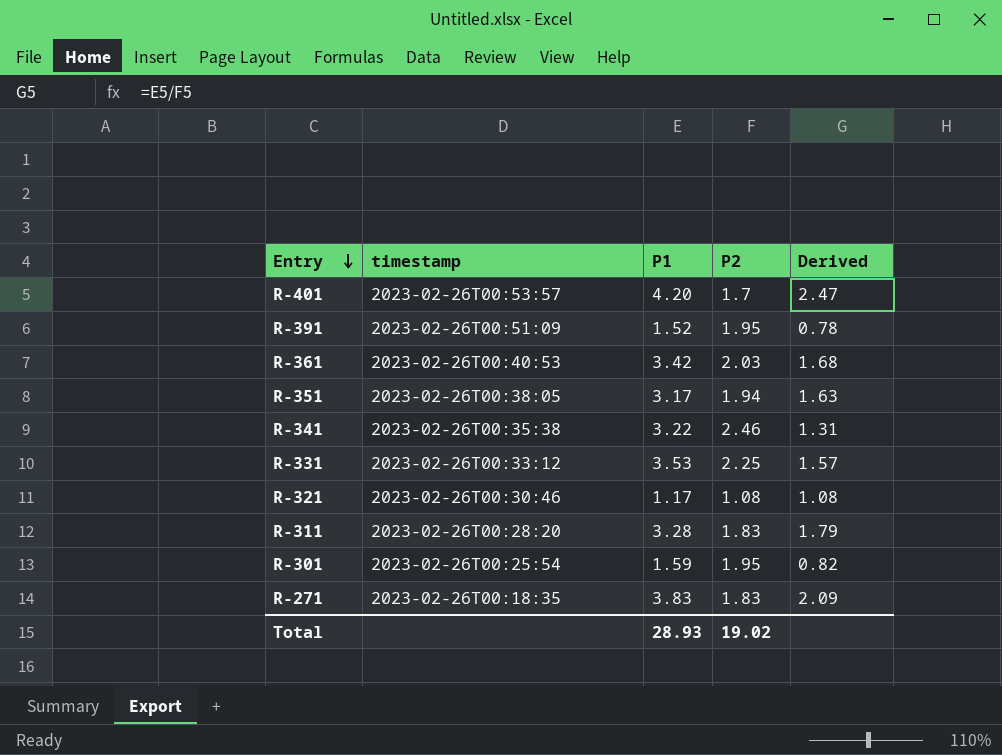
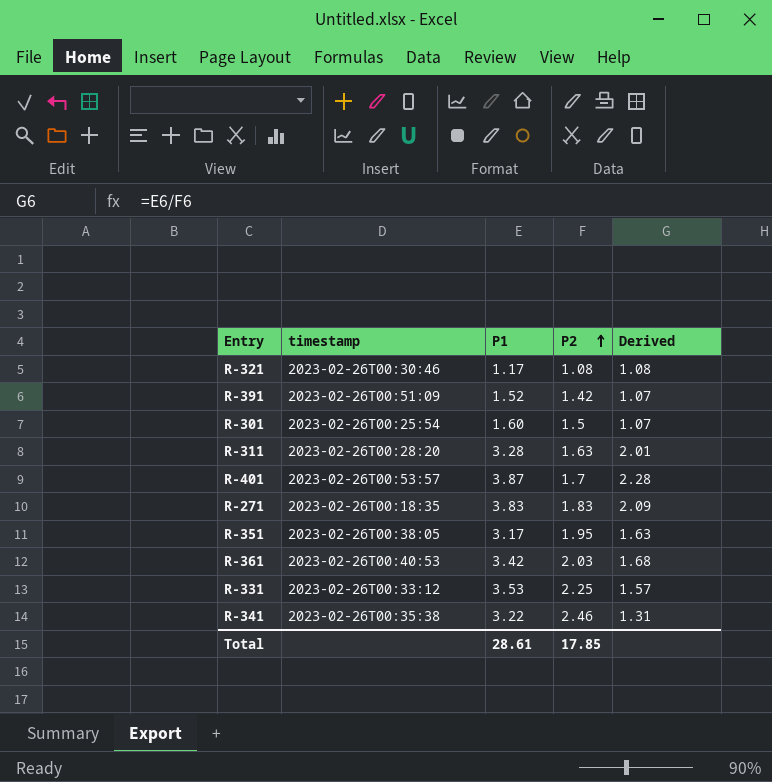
row order: Entry descending -> P2 ascending
R-391 | P2: 1.95 -> 1.42
R-391 | Derived: 0.78 -> 1.07
R-301 | P1: 1.59 -> 1.60
R-301 | P2: 1.95 -> 1.5
R-301 | Derived: 0.82 -> 1.07
R-311 | P2: 1.83 -> 1.63
R-311 | Derived: 1.79 -> 2.01
R-401 | P1: 4.20 -> 3.87
R-401 | Derived: 2.47 -> 2.28
R-351 | P2: 1.94 -> 1.95
Total | P1: 28.93 -> 28.61
Total | P2: 19.02 -> 17.85

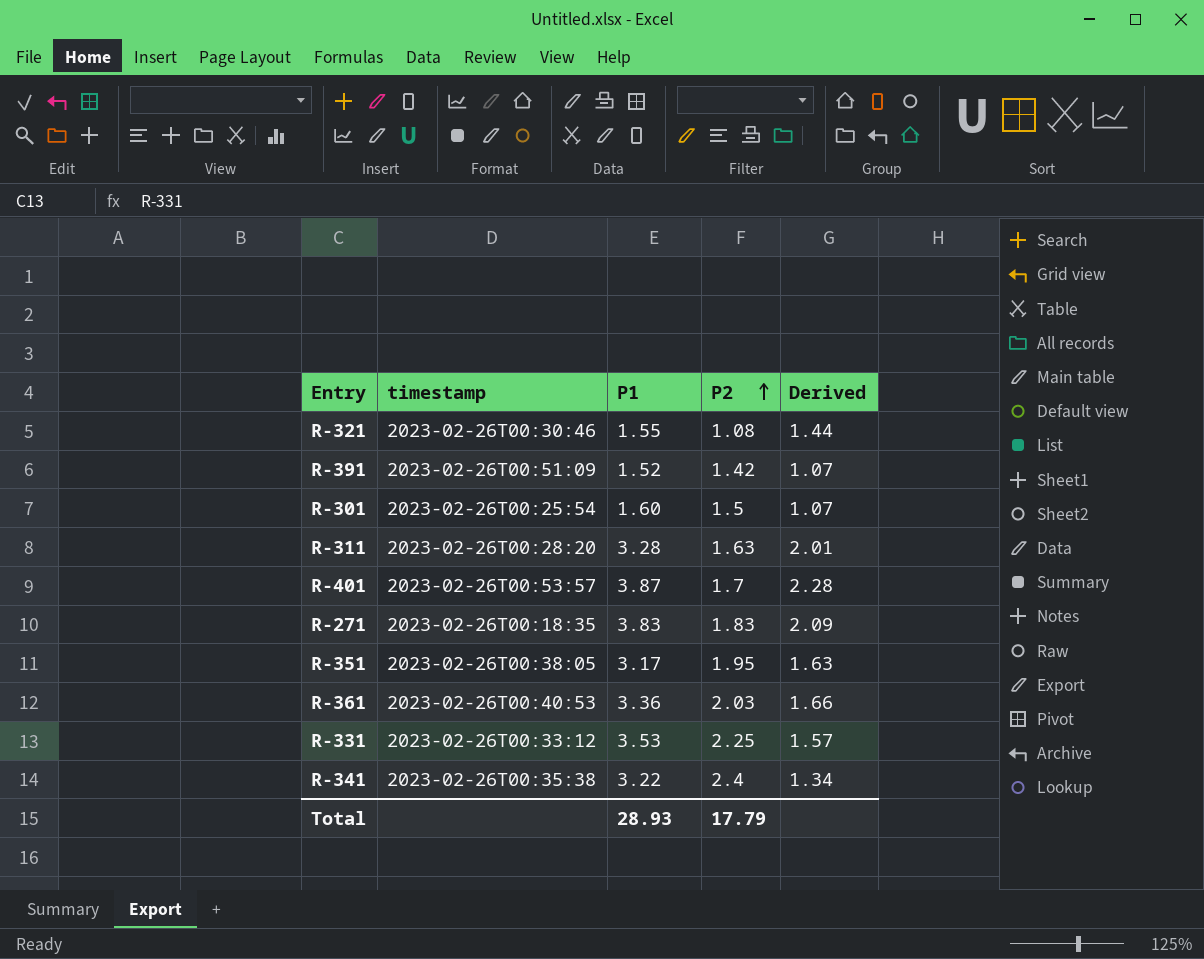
R-321 | P1: 1.17 -> 1.55
R-321 | Derived: 1.08 -> 1.44
R-361 | P1: 3.42 -> 3.36
R-361 | Derived: 1.68 -> 1.66
R-341 | P2: 2.46 -> 2.4
R-341 | Derived: 1.31 -> 1.34
Total | P1: 28.61 -> 28.93
Total | P2: 17.85 -> 17.79

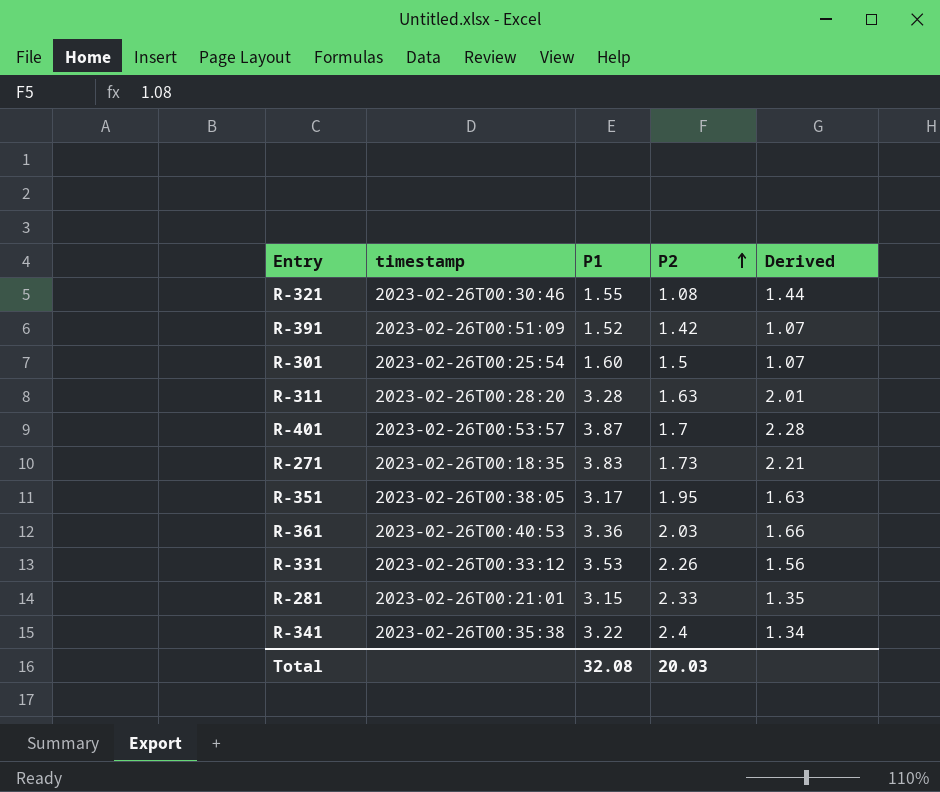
R-271 | P2: 1.83 -> 1.73
R-271 | Derived: 2.09 -> 2.21
R-331 | P2: 2.25 -> 2.26
R-331 | Derived: 1.57 -> 1.56
row R-281: none -> 2023-02-26T00:21:01 | 3.15 | 2.33 | 1.35
Total | P1: 28.93 -> 32.08
Total | P2: 17.79 -> 20.03

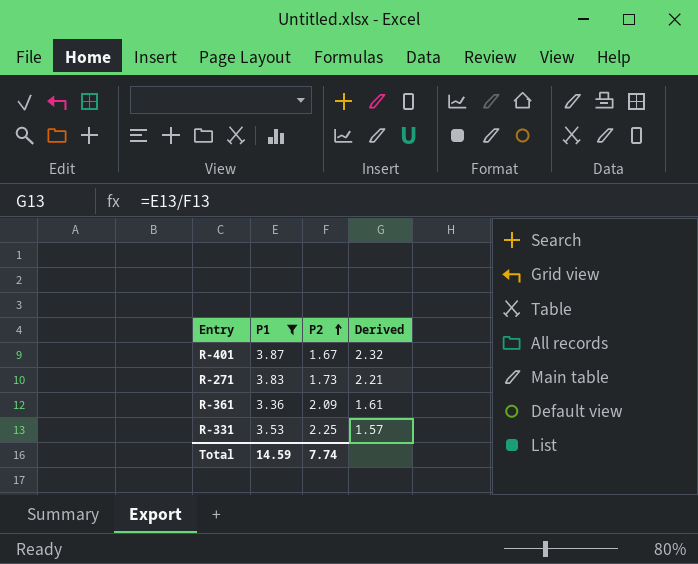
filter: none -> P1 >= 3.36
column timestamp | position: 2 -> none
R-401 | P2: 1.7 -> 1.67
R-401 | Derived: 2.28 -> 2.32
R-361 | P2: 2.03 -> 2.09
R-361 | Derived: 1.66 -> 1.61
R-331 | P2: 2.26 -> 2.25
R-331 | Derived: 1.56 -> 1.57
Total | P1: 32.08 -> 14.59
Total | P2: 20.03 -> 7.74

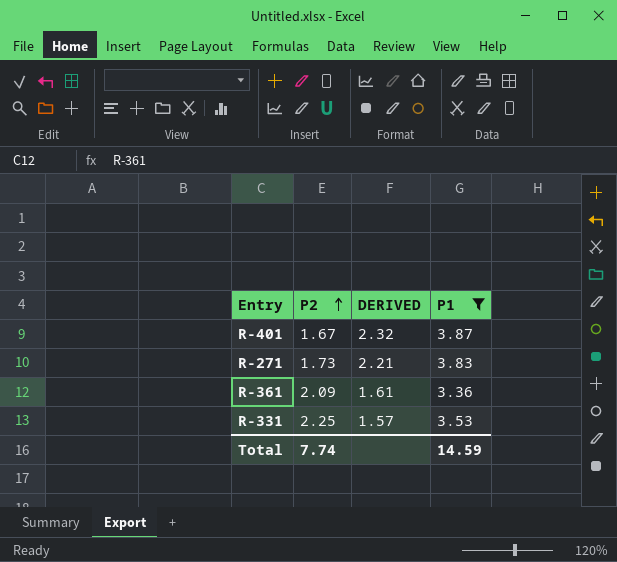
column name: Derived -> DERIVED
column P1 | position: 2 -> 4

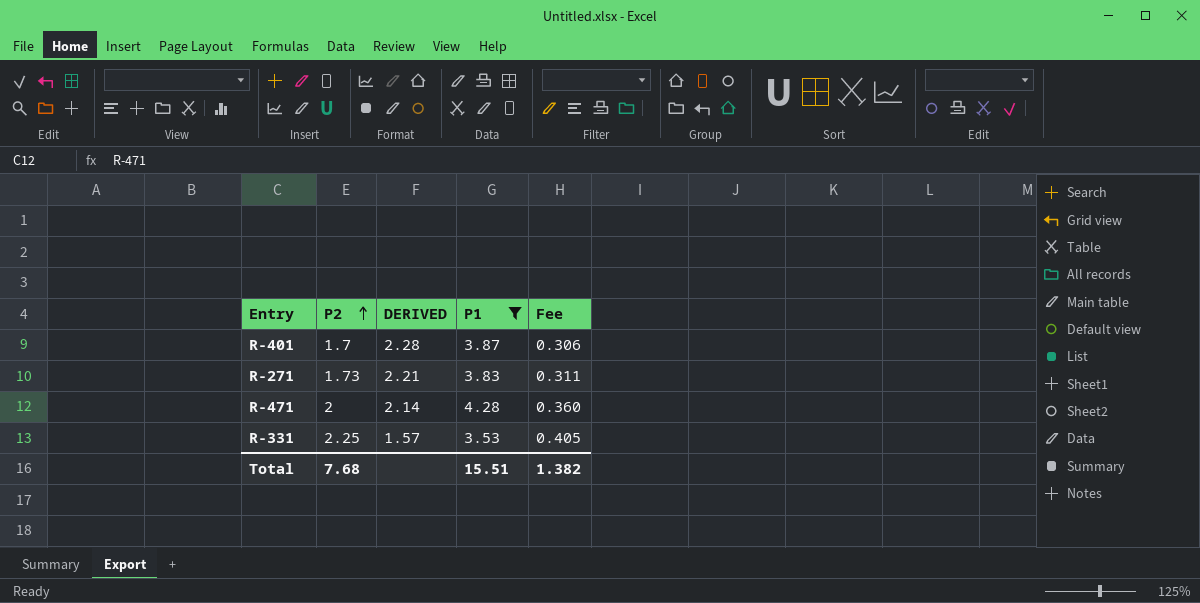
column Fee | formula: none -> [P2] * 0.18
row R-361: 2.09 | 1.61 | 3.36 -> none
R-401 | P2: 1.67 -> 1.7
R-401 | DERIVED: 2.32 -> 2.28
row R-471: none -> 2 | 2.14 | 4.28 | 0.360
Total | P2: 7.74 -> 7.68
Total | P1: 14.59 -> 15.51

